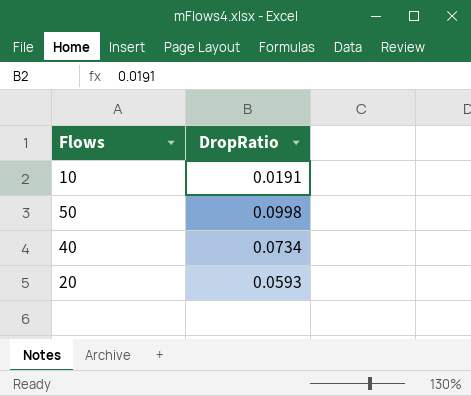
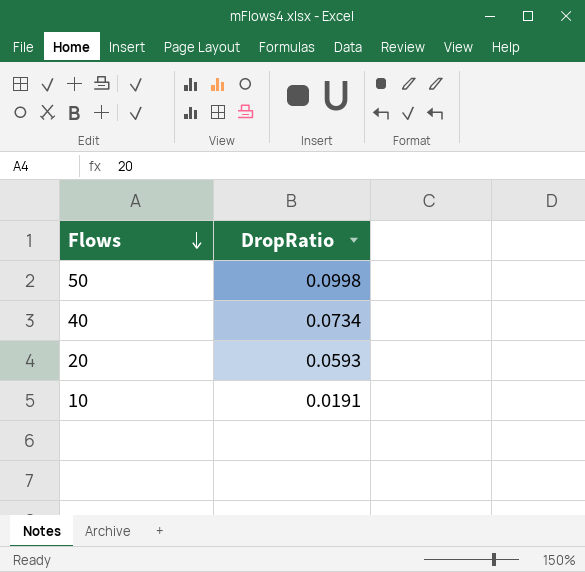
row order: none -> Flows descending

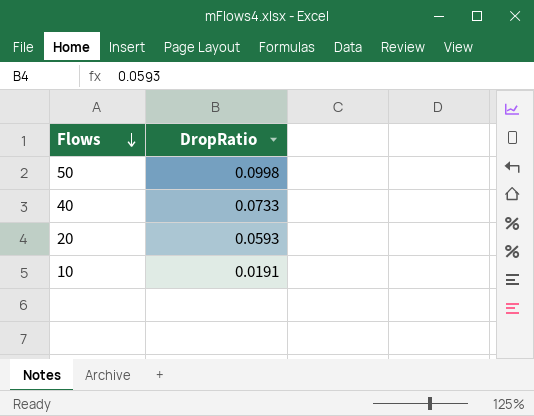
40 | DropRatio: 0.0734 -> 0.0733

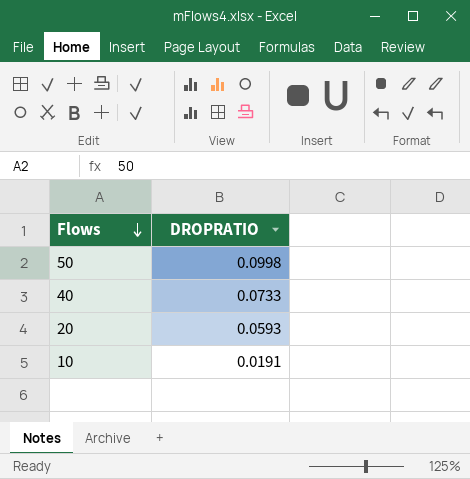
column name: DropRatio -> DROPRATIO

